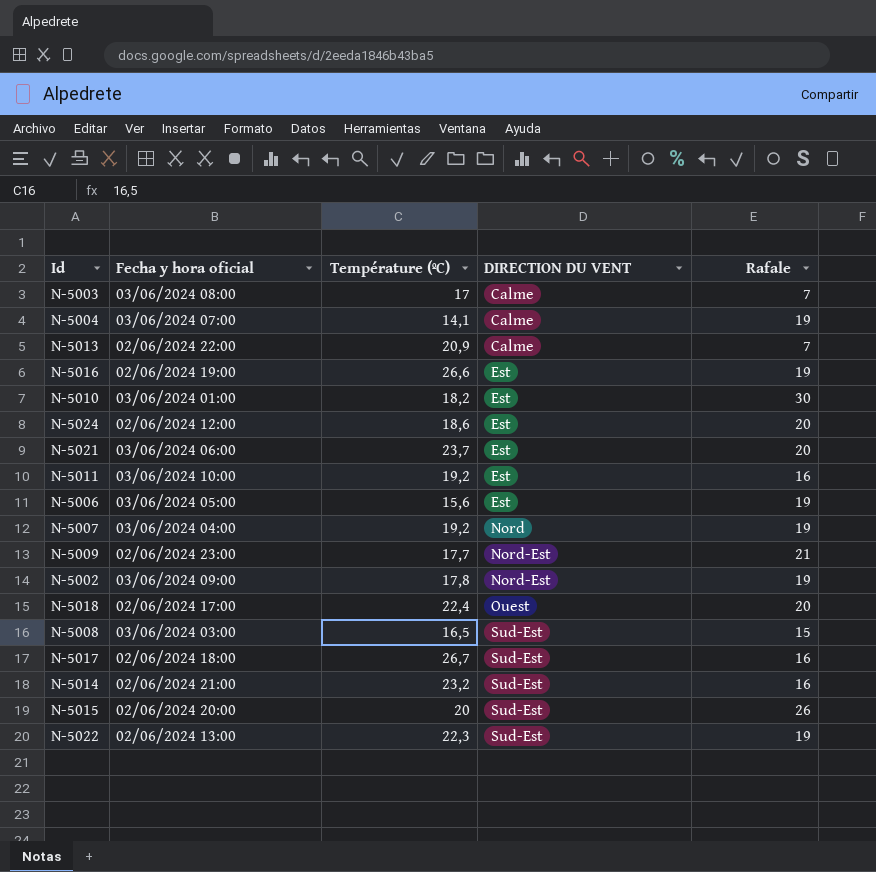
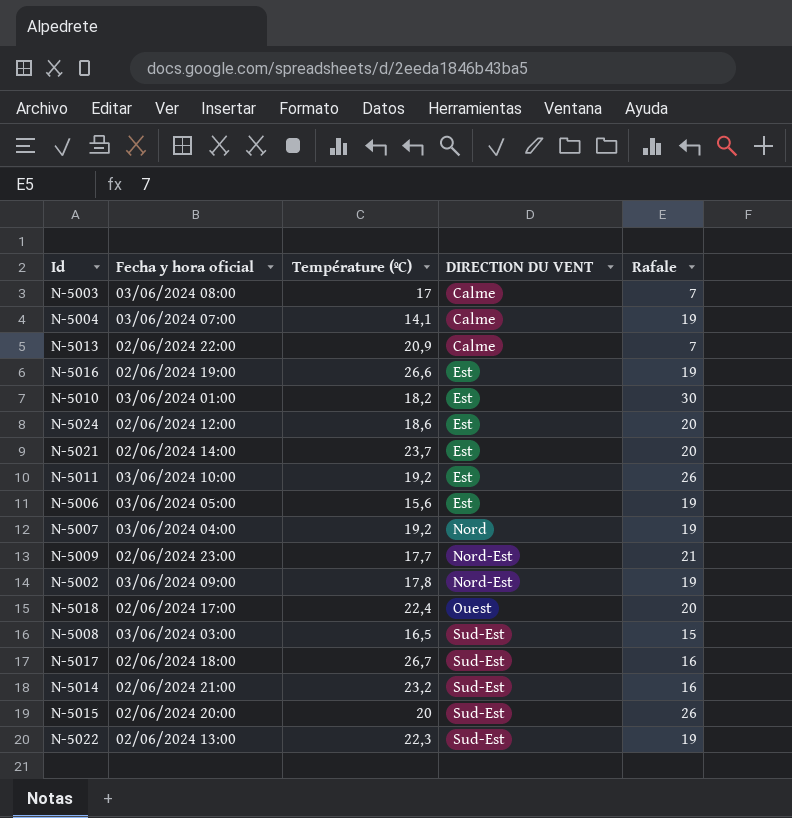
N-5021 | Fecha y hora oficial: 03/06/2024 06:00 -> 02/06/2024 14:00
N-5011 | Rafale: 16 -> 26

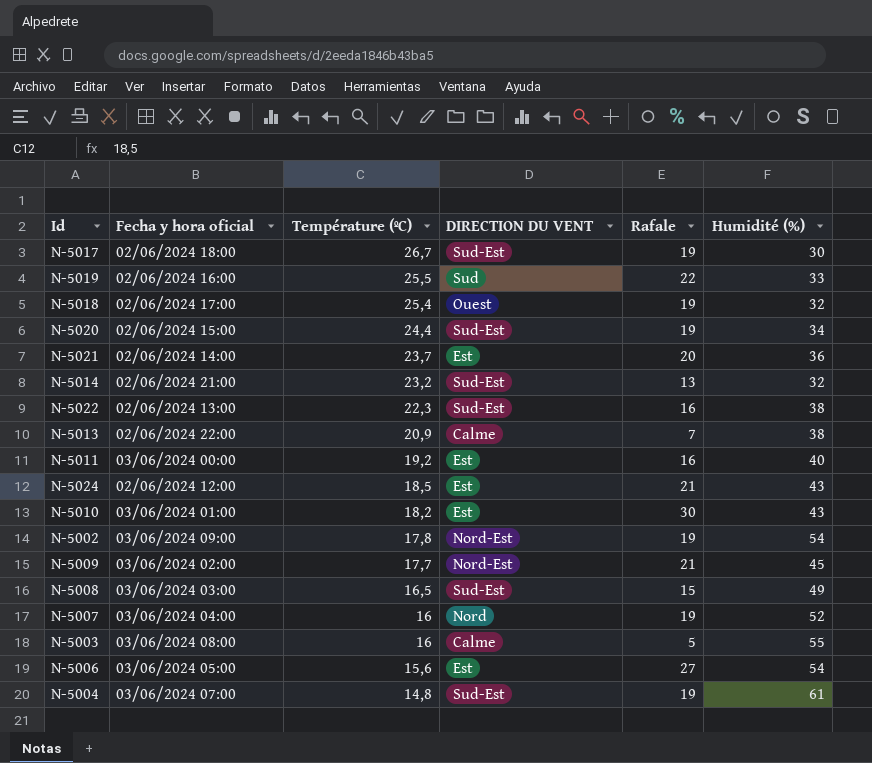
row order: DIRECTION DU VENT ascending -> Température (ºC) descending
column Humidité (%) | position: none -> 6
row N-5016: 02/06/2024 19:00 | 26,6 | Est | 19 -> none
row N-5015: 02/06/2024 20:00 | 20 | Sud-Est | 26 -> none
N-5017 | Rafale: 16 -> 19
row N-5019: none -> 02/06/2024 16:00 | 25,5 | Sud | 22 | 33
N-5018 | Température (ºC): 22,4 -> 25,4
N-5018 | Rafale: 20 -> 19
row N-5020: none -> 02/06/2024 15:00 | 24,4 | Sud-Est | 19 | 34
N-5014 | Rafale: 16 -> 13
N-5022 | Rafale: 19 -> 16
N-5011 | Fecha y hora oficial: 03/06/2024 10:00 -> 03/06/2024 00:00
N-5011 | Rafale: 26 -> 16
N-5024 | Température (ºC): 18,6 -> 18,5
N-5024 | Rafale: 20 -> 21
N-5009 | Fecha y hora oficial: 02/06/2024 23:00 -> 03/06/2024 02:00
N-5007 | Température (ºC): 19,2 -> 16
N-5003 | Température (ºC): 17 -> 16
N-5003 | Rafale: 7 -> 5
N-5006 | Rafale: 19 -> 27
N-5004 | Température (ºC): 14,1 -> 14,8
N-5004 | DIRECTION DU VENT: Calme -> Sud-Est

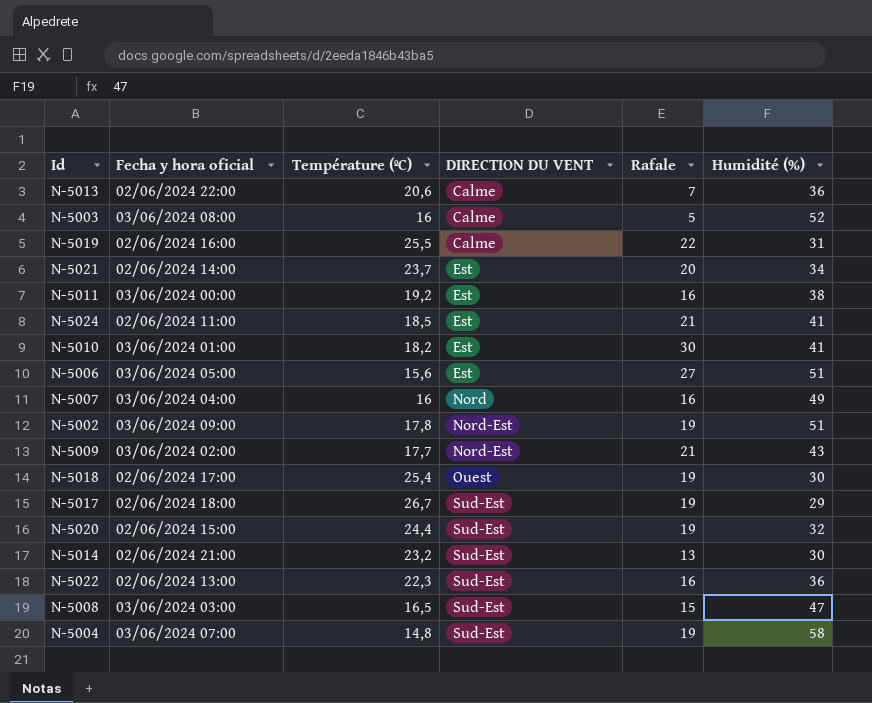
row order: Température (ºC) descending -> DIRECTION DU VENT ascending
N-5013 | Température (ºC): 20,9 -> 20,6
N-5013 | Humidité (%): 38 -> 36
N-5003 | Humidité (%): 55 -> 52
N-5019 | DIRECTION DU VENT: Sud -> Calme
N-5019 | Humidité (%): 33 -> 31
N-5021 | Humidité (%): 36 -> 34
N-5011 | Humidité (%): 40 -> 38
N-5024 | Fecha y hora oficial: 02/06/2024 12:00 -> 02/06/2024 11:00
N-5024 | Humidité (%): 43 -> 41
N-5010 | Humidité (%): 43 -> 41
N-5006 | Humidité (%): 54 -> 51
N-5007 | Rafale: 19 -> 16
N-5007 | Humidité (%): 52 -> 49
N-5002 | Humidité (%): 54 -> 51
N-5009 | Humidité (%): 45 -> 43
N-5018 | Humidité (%): 32 -> 30
N-5017 | Humidité (%): 30 -> 29
N-5020 | Humidité (%): 34 -> 32
N-5014 | Humidité (%): 32 -> 30
N-5022 | Humidité (%): 38 -> 36
N-5008 | Humidité (%): 49 -> 47
N-5004 | Humidité (%): 61 -> 58

